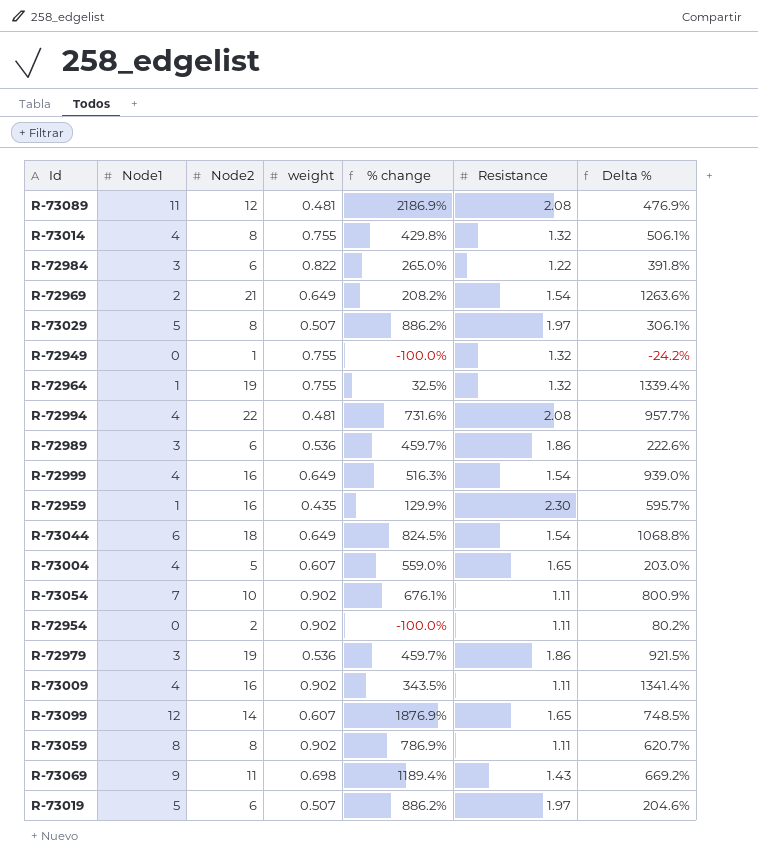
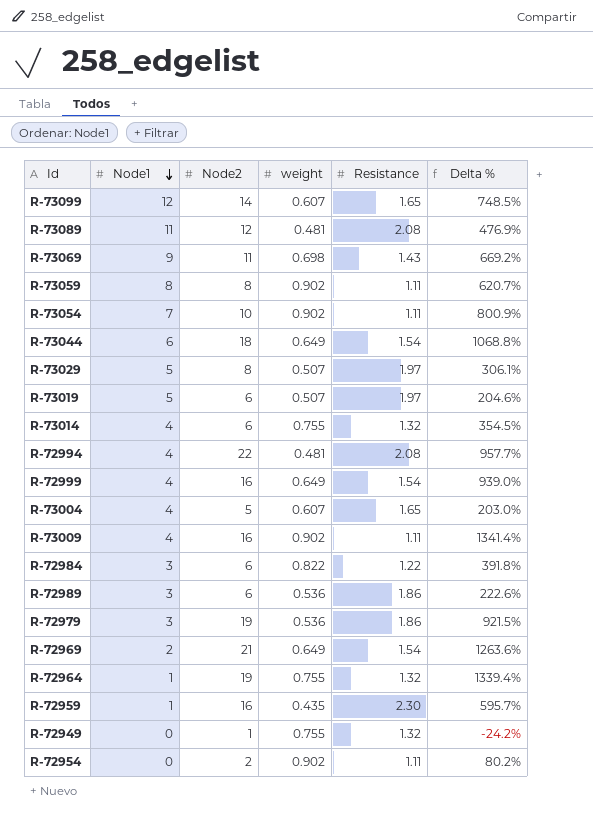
row order: none -> Node1 descending
column % change | formula: ([Node1] - [weight]) / [weight] -> none
R-73014 | Node2: 8 -> 6
R-73014 | Delta %: 506.1% -> 354.5%

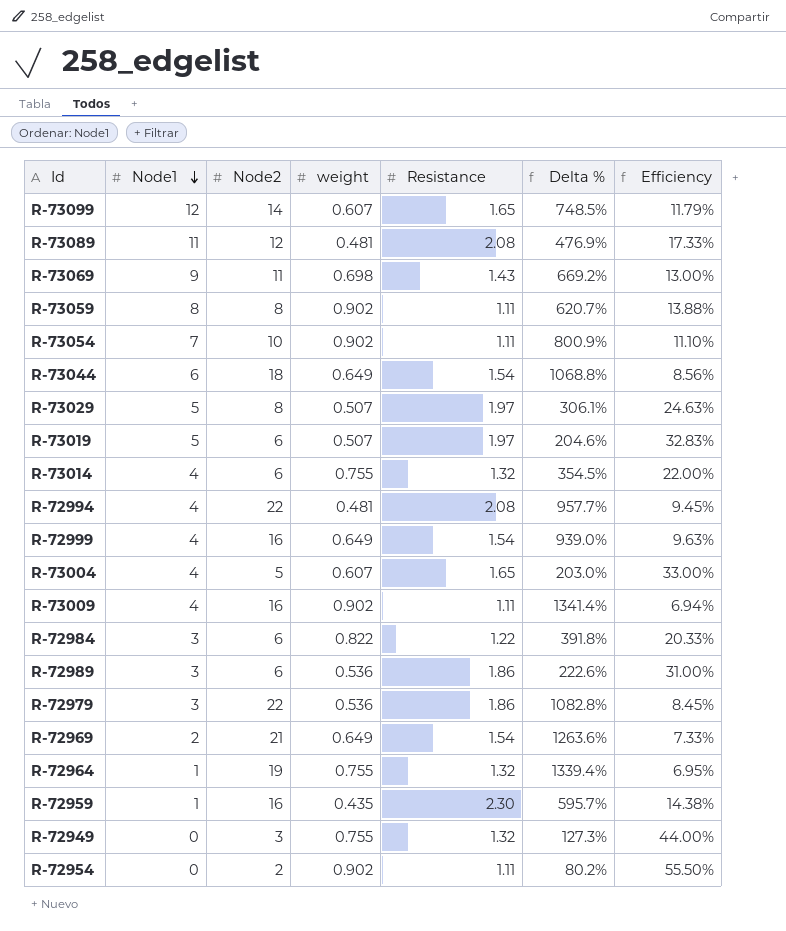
column Efficiency | formula: none -> [Resistance] / [Node2]
R-72979 | Node2: 19 -> 22
R-72979 | Delta %: 921.5% -> 1082.8%
R-72949 | Node2: 1 -> 3
R-72949 | Delta %: -24.2% -> 127.3%

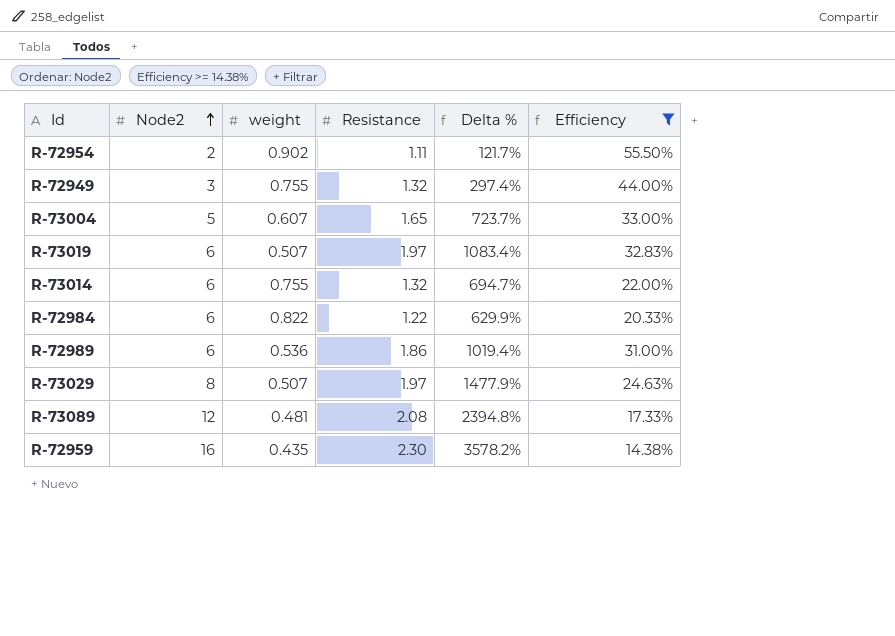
filter: none -> Efficiency >= 14.38%
row order: Node1 descending -> Node2 ascending
column Node1 | position: 2 -> none
column Delta % | formula: ([Node2] - [Resistance]) / [Resistance] -> ([Node2] - [weight]) / [weight]

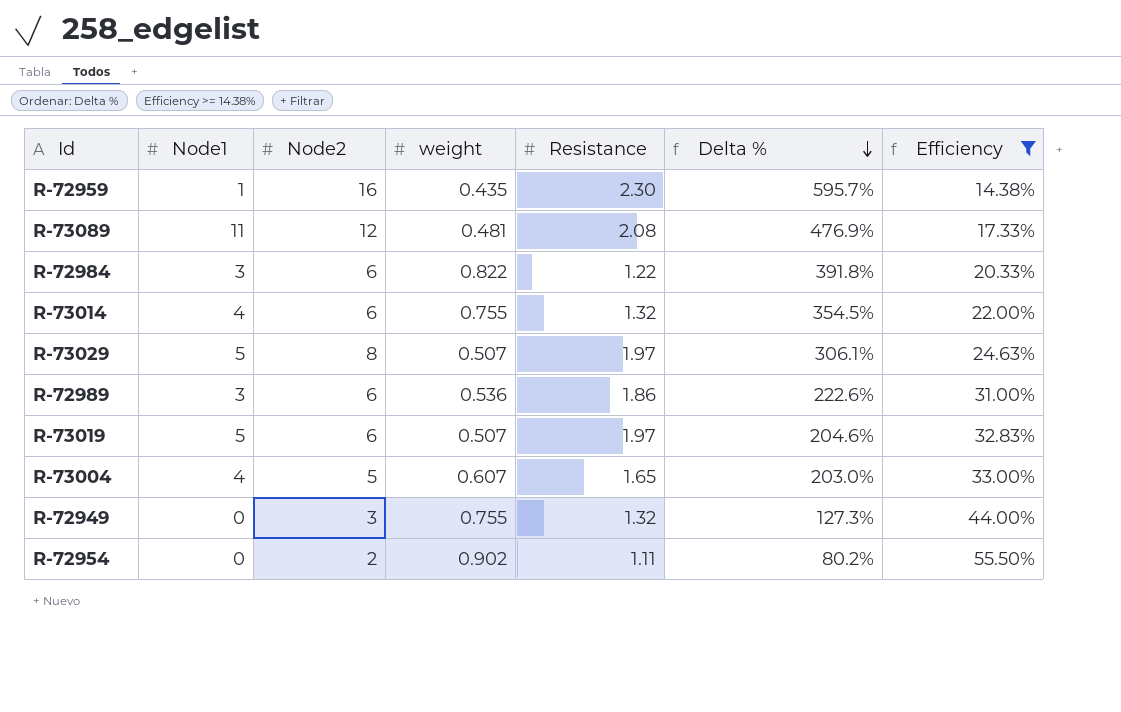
row order: Node2 ascending -> Delta % descending
column Node1 | position: none -> 2
column Delta % | formula: ([Node2] - [weight]) / [weight] -> ([Node2] - [Resistance]) / [Resistance]

